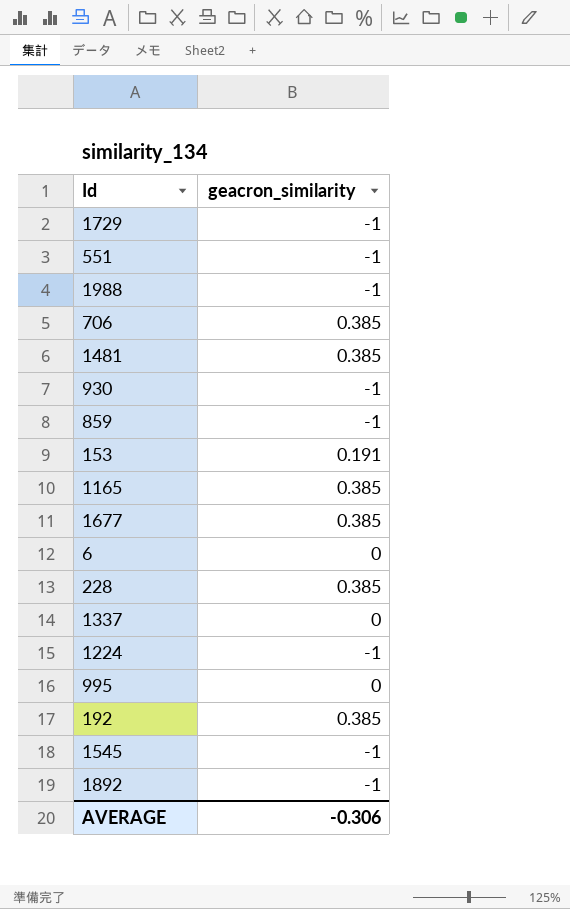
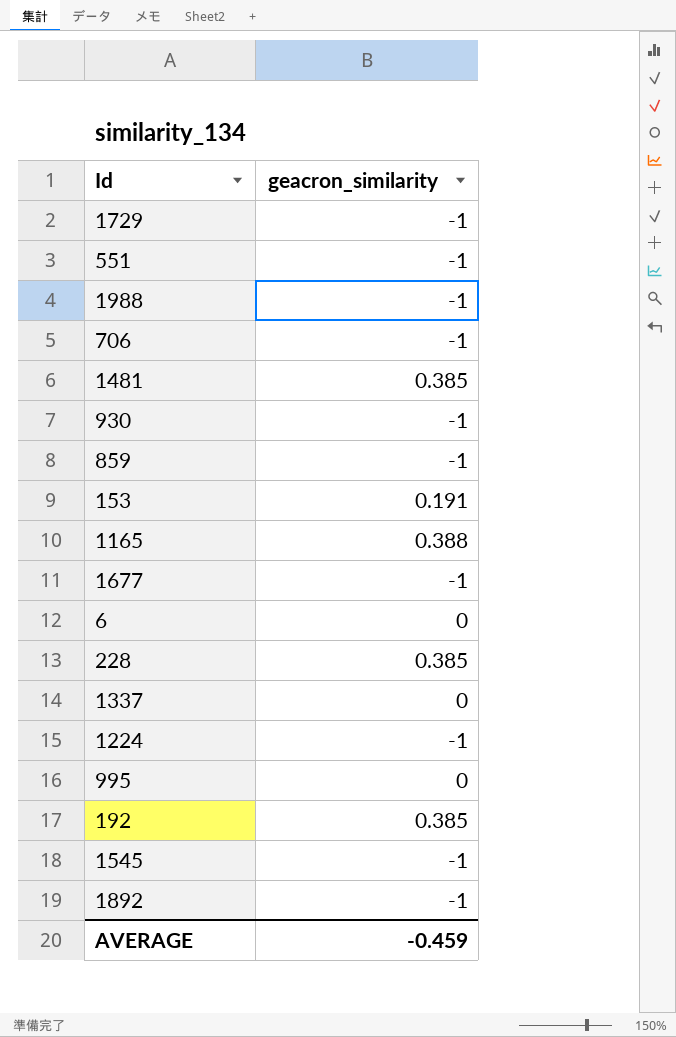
706 | geacron_similarity: 0.385 -> -1
1165 | geacron_similarity: 0.385 -> 0.388
1677 | geacron_similarity: 0.385 -> -1
AVERAGE | geacron_similarity: -0.306 -> -0.459

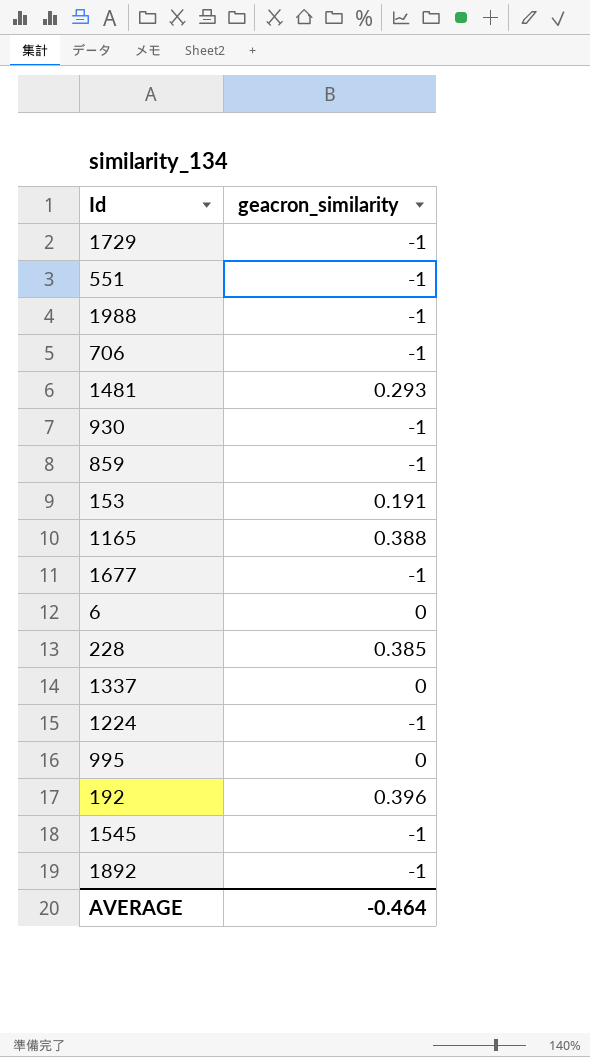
1481 | geacron_similarity: 0.385 -> 0.293
192 | geacron_similarity: 0.385 -> 0.396
AVERAGE | geacron_similarity: -0.459 -> -0.464

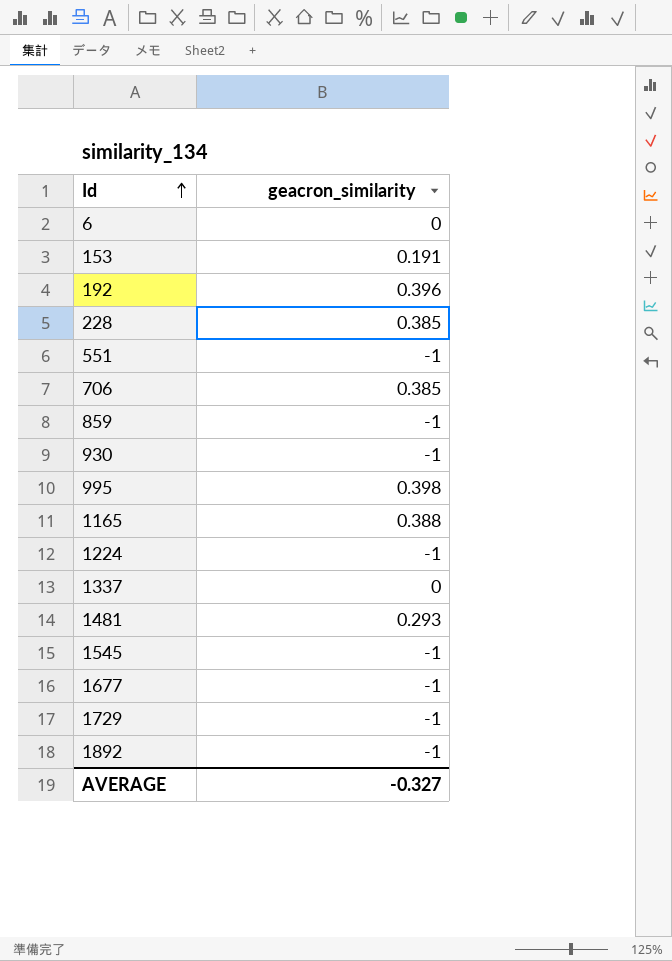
row order: none -> Id ascending
row 1988: -1 -> none
706 | geacron_similarity: -1 -> 0.385
995 | geacron_similarity: 0 -> 0.398
AVERAGE | geacron_similarity: -0.464 -> -0.327

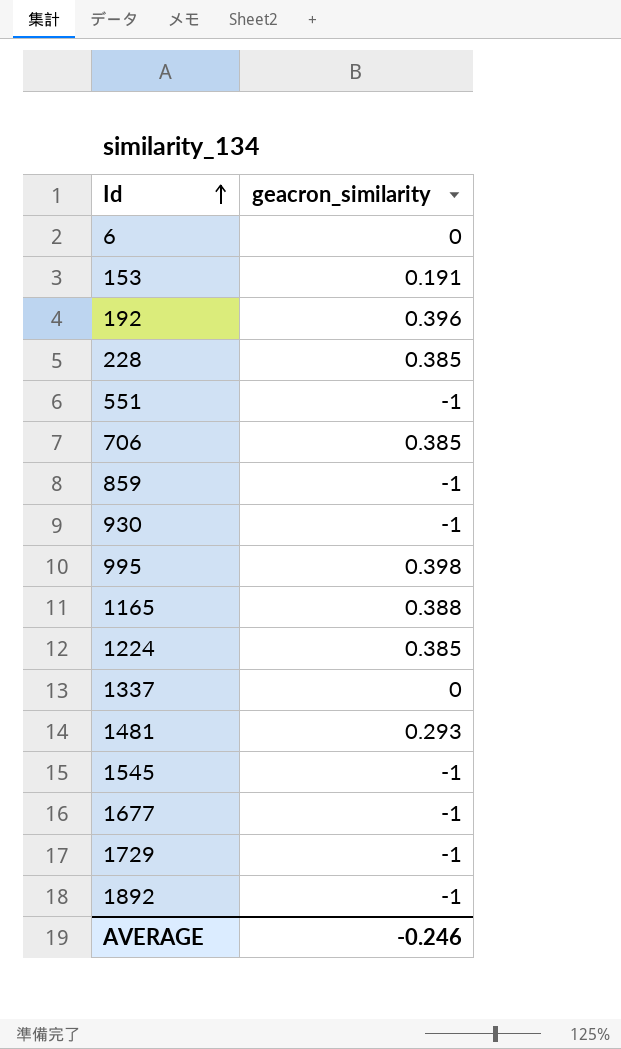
1224 | geacron_similarity: -1 -> 0.385
AVERAGE | geacron_similarity: -0.327 -> -0.246

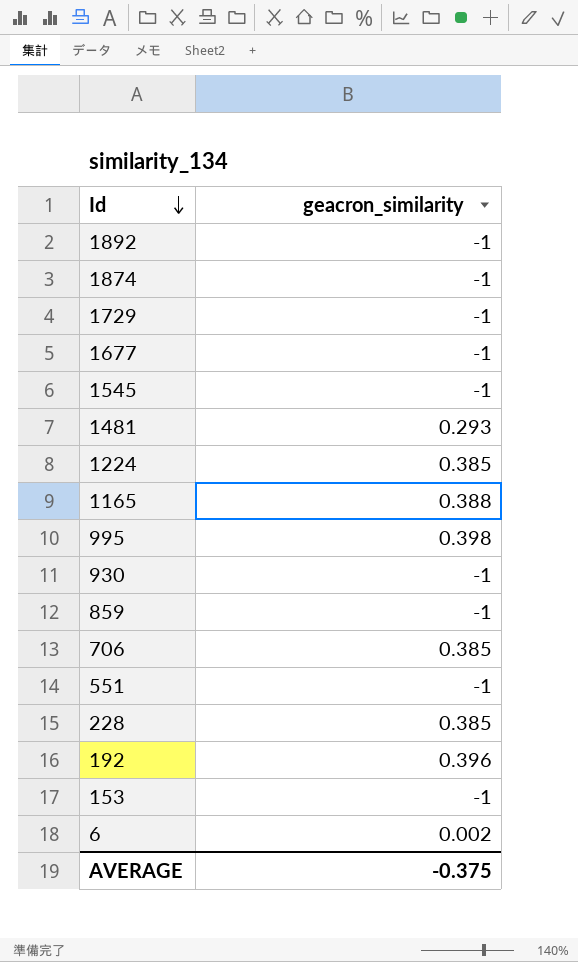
row order: Id ascending -> Id descending
row 1337: 0 -> none
row 1874: none -> -1
153 | geacron_similarity: 0.191 -> -1
6 | geacron_similarity: 0 -> 0.002
AVERAGE | geacron_similarity: -0.246 -> -0.375

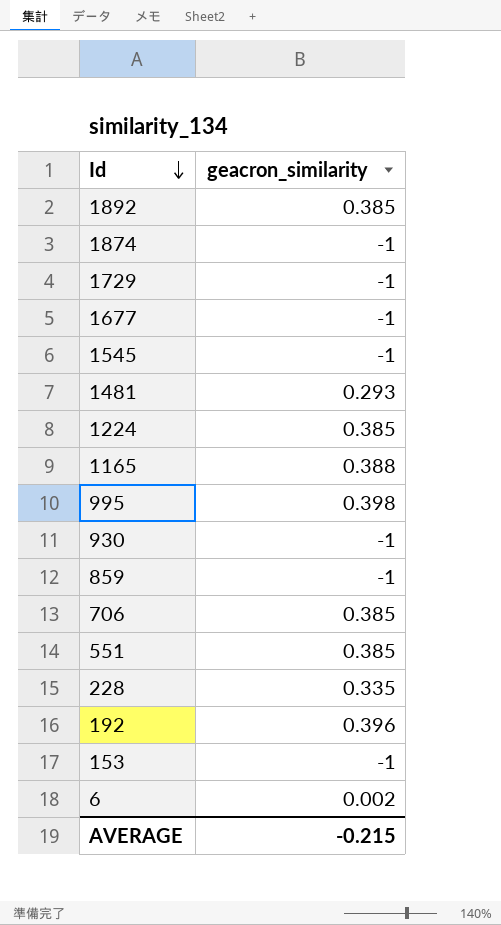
1892 | geacron_similarity: -1 -> 0.385
551 | geacron_similarity: -1 -> 0.385
228 | geacron_similarity: 0.385 -> 0.335
AVERAGE | geacron_similarity: -0.375 -> -0.215

